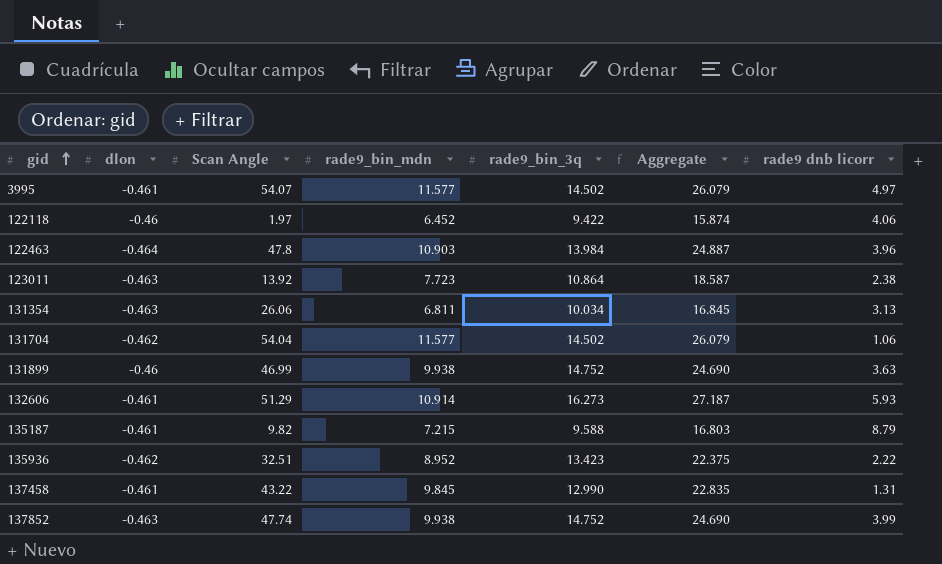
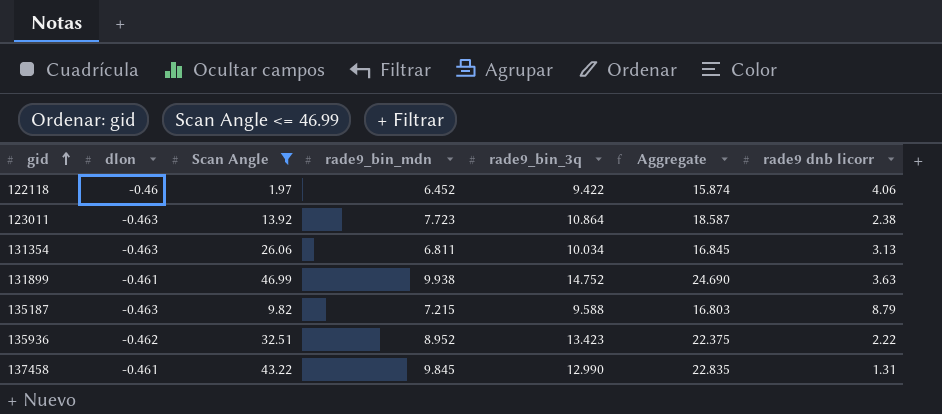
filter: none -> Scan Angle <= 46.99
131899 | dlon: -0.46 -> -0.461
135187 | dlon: -0.461 -> -0.463

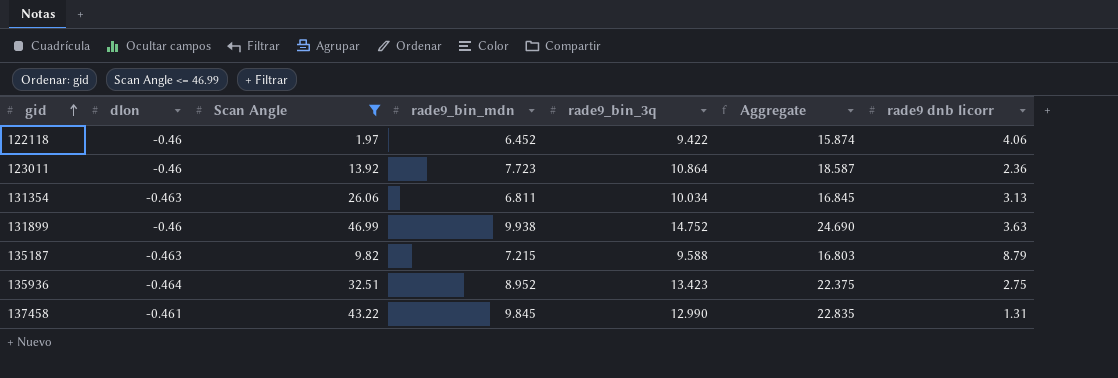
123011 | dlon: -0.463 -> -0.46
123011 | rade9 dnb licorr: 2.38 -> 2.36
131899 | dlon: -0.461 -> -0.46
135936 | dlon: -0.462 -> -0.464
135936 | rade9 dnb licorr: 2.22 -> 2.75

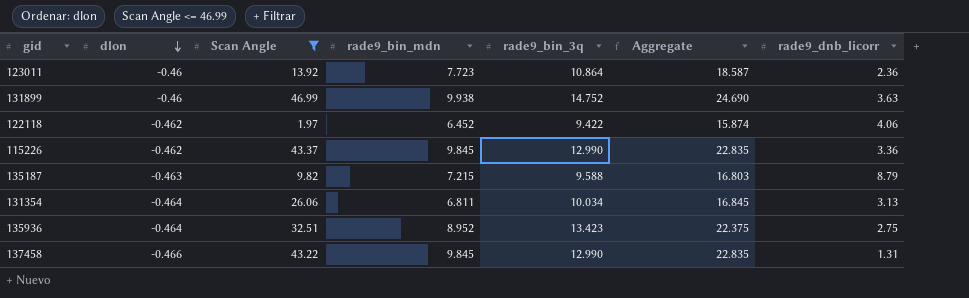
row order: gid ascending -> dlon descending
column name: rade9 dnb licorr -> rade9_dnb_licorr
122118 | dlon: -0.46 -> -0.462
row 115226: none -> -0.462 | 43.37 | 9.845 | 12.990 | 22.835 | 3.36
131354 | dlon: -0.463 -> -0.464
137458 | dlon: -0.461 -> -0.466

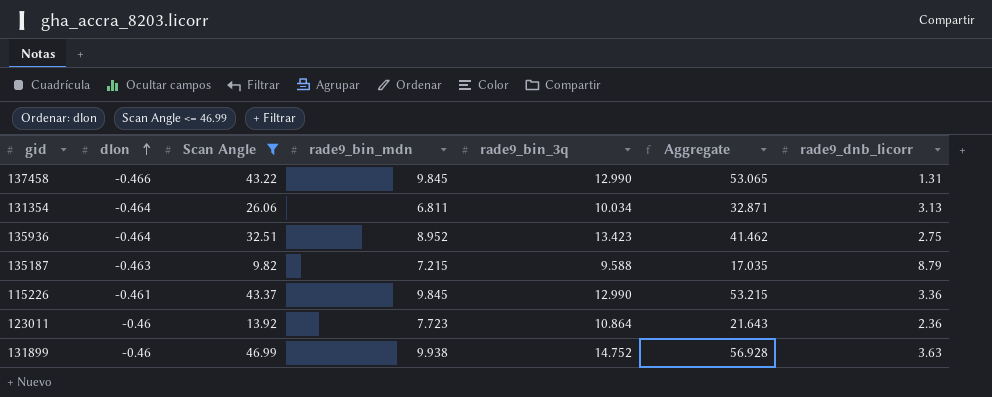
row order: dlon descending -> dlon ascending
column Aggregate | formula: [rade9_bin_mdn] + [rade9_bin_3q] -> [Scan Angle] + [rade9_bin_mdn]
row 122118: -0.462 | 1.97 | 6.452 | 9.422 | 15.874 | 4.06 -> none
115226 | dlon: -0.462 -> -0.461

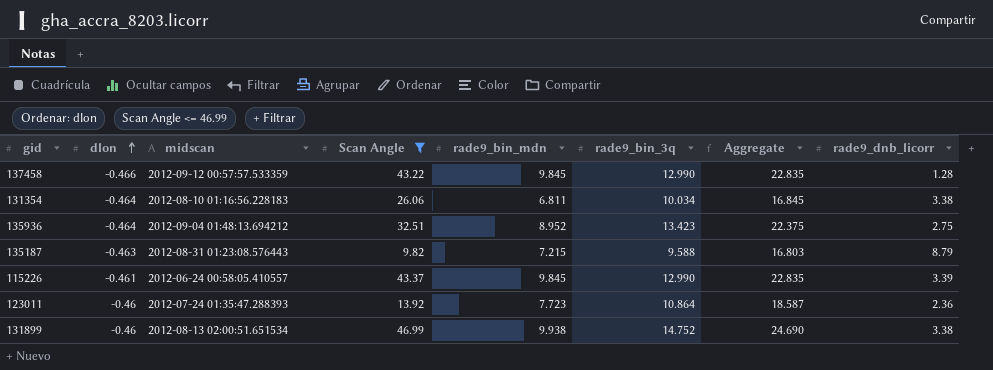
column midscan | position: none -> 3
column Aggregate | formula: [Scan Angle] + [rade9_bin_mdn] -> [rade9_bin_mdn] + [rade9_bin_3q]
137458 | rade9_dnb_licorr: 1.31 -> 1.28
131354 | rade9_dnb_licorr: 3.13 -> 3.38
115226 | rade9_dnb_licorr: 3.36 -> 3.39
131899 | rade9_dnb_licorr: 3.63 -> 3.38

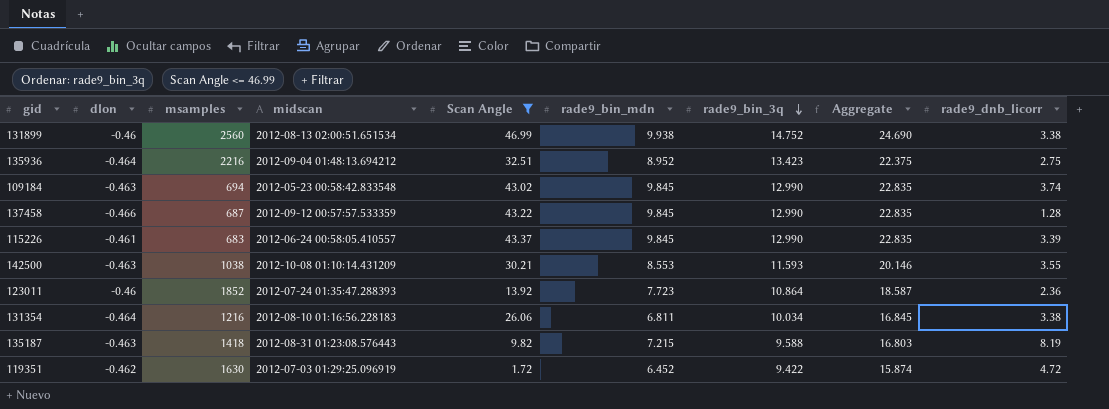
row order: dlon ascending -> rade9_bin_3q descending
column msamples | position: none -> 3
row 109184: none -> -0.463 | 694 | 2012-05-23 00:58:42.833548 | 43.02 | 9.845 | 12.990 | 22.835 | 3.74
row 142500: none -> -0.463 | 1038 | 2012-10-08 01:10:14.431209 | 30.21 | 8.553 | 11.593 | 20.146 | 3.55
135187 | rade9_dnb_licorr: 8.79 -> 8.19
row 119351: none -> -0.462 | 1630 | 2012-07-03 01:29:25.096919 | 1.72 | 6.452 | 9.422 | 15.874 | 4.72

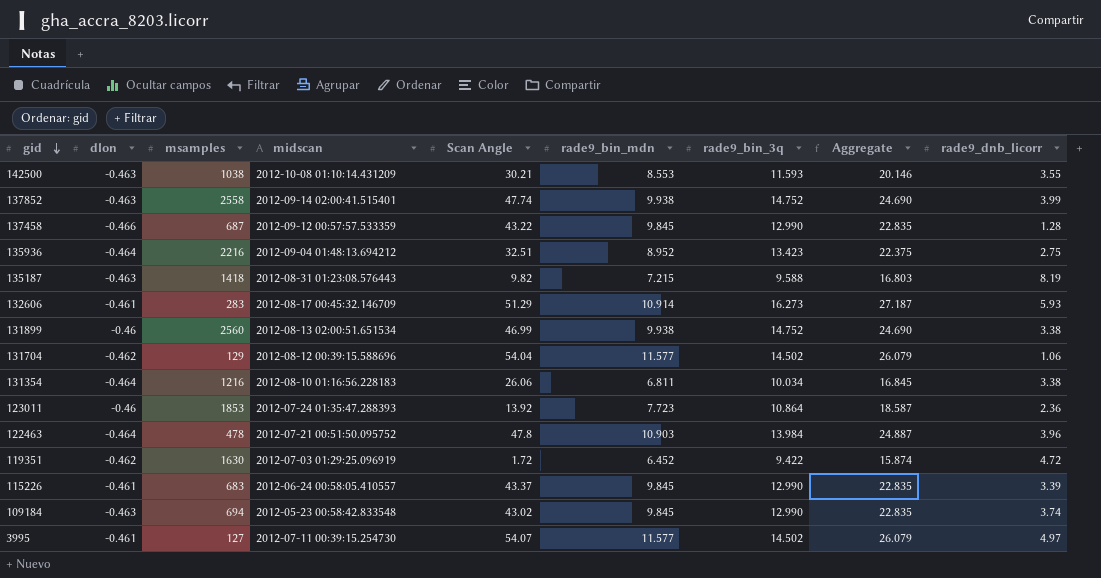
filter: Scan Angle <= 46.99 -> none
row order: rade9_bin_3q descending -> gid descending
123011 | msamples: 1852 -> 1853

